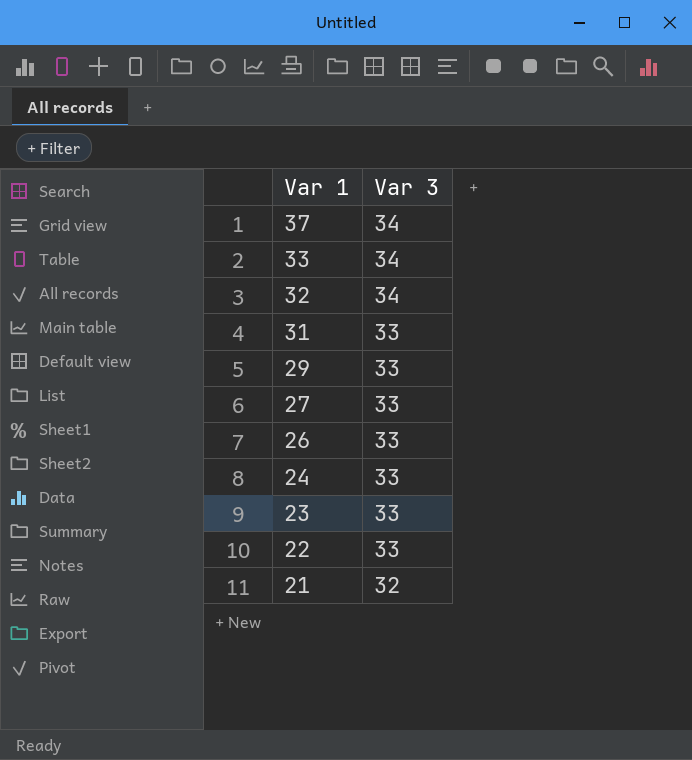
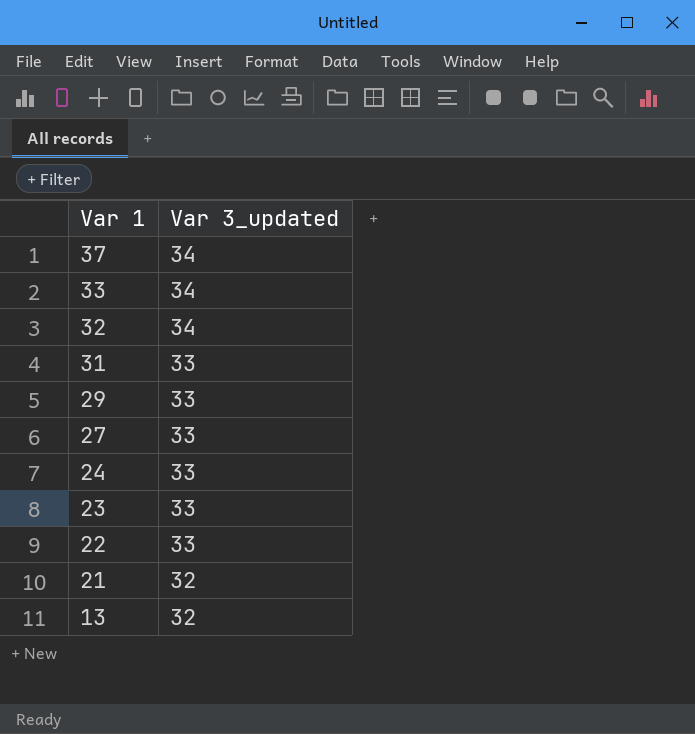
column name: Var 3 -> Var 3_updated
row 26: 33 -> none
row 13: none -> 32

